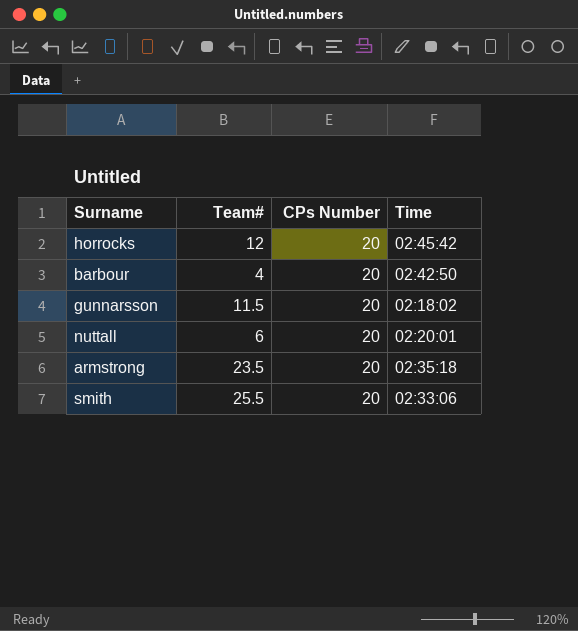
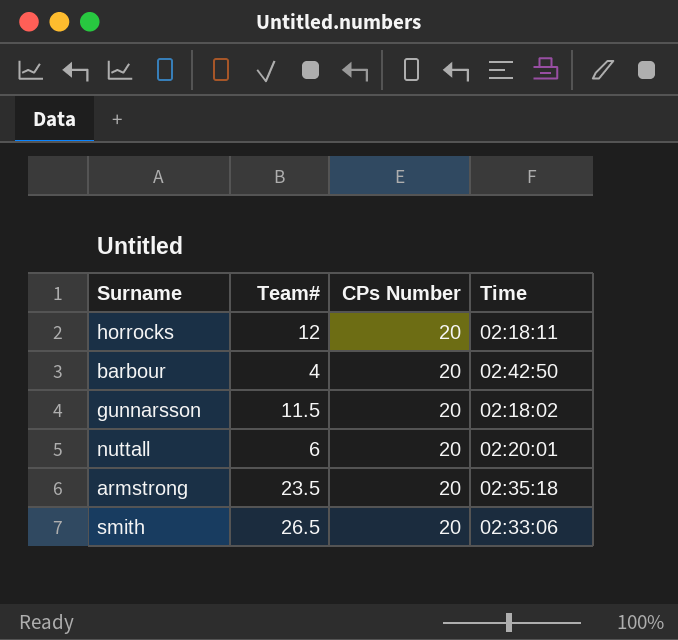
horrocks | Time: 02:45:42 -> 02:18:11
smith | Team#: 25.5 -> 26.5

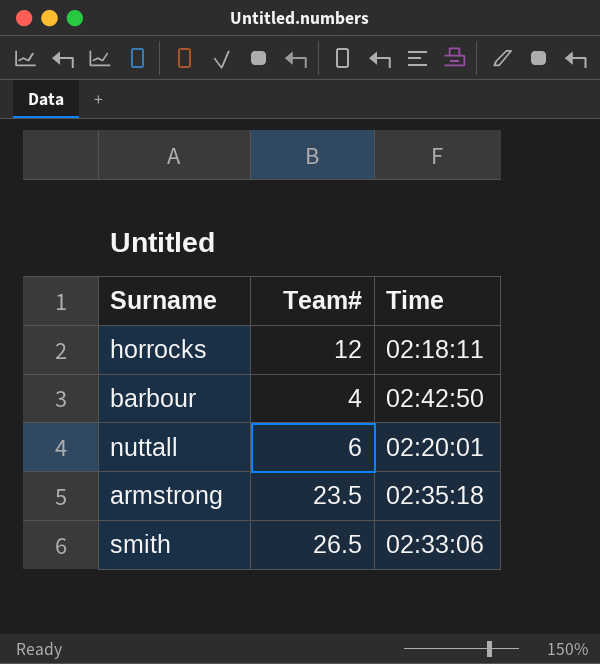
column CPs Number | position: 3 -> none
row gunnarsson: 11.5 | 20 | 02:18:02 -> none

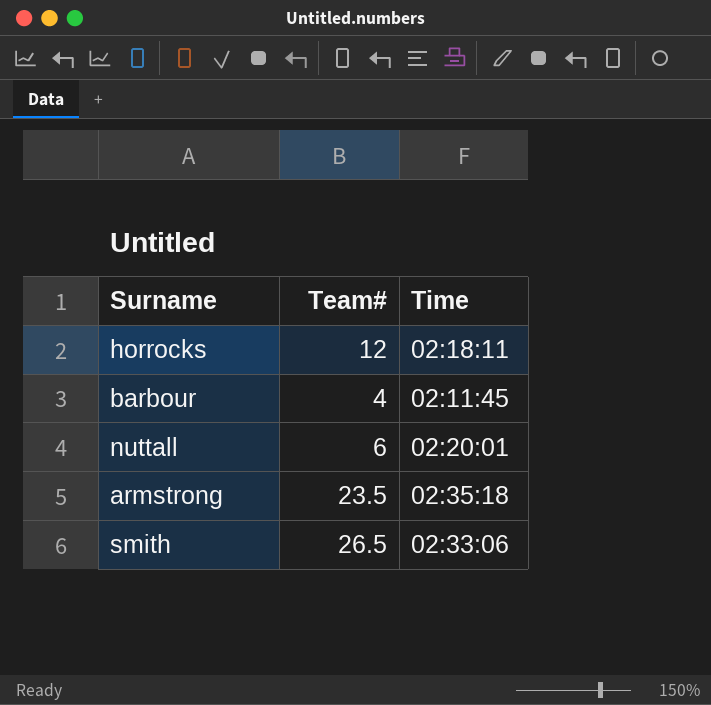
barbour | Time: 02:42:50 -> 02:11:45

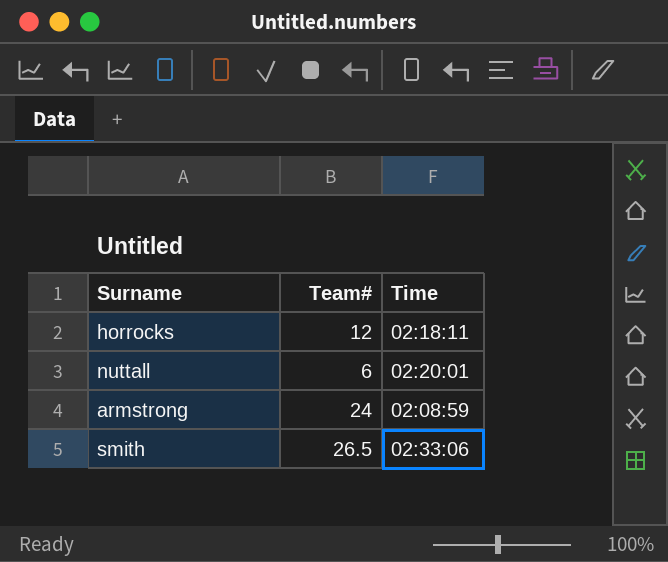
row barbour: 4 | 02:11:45 -> none
armstrong | Team#: 23.5 -> 24
armstrong | Time: 02:35:18 -> 02:08:59

